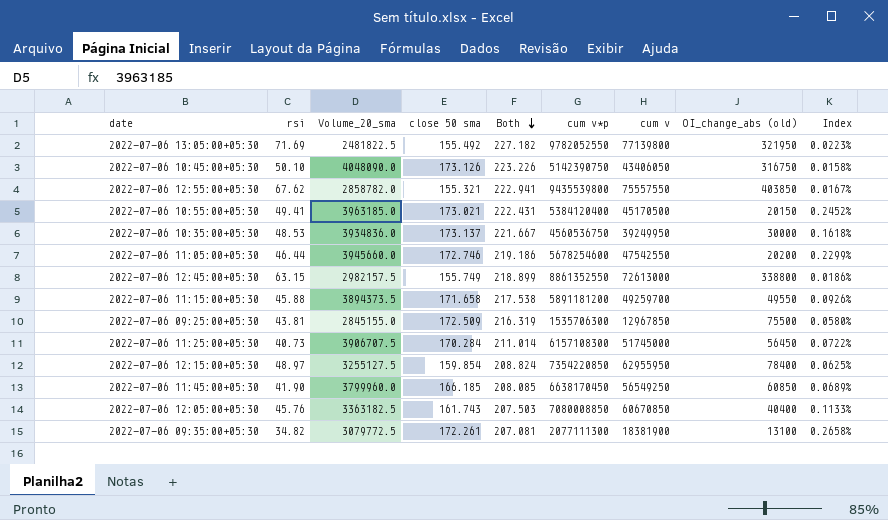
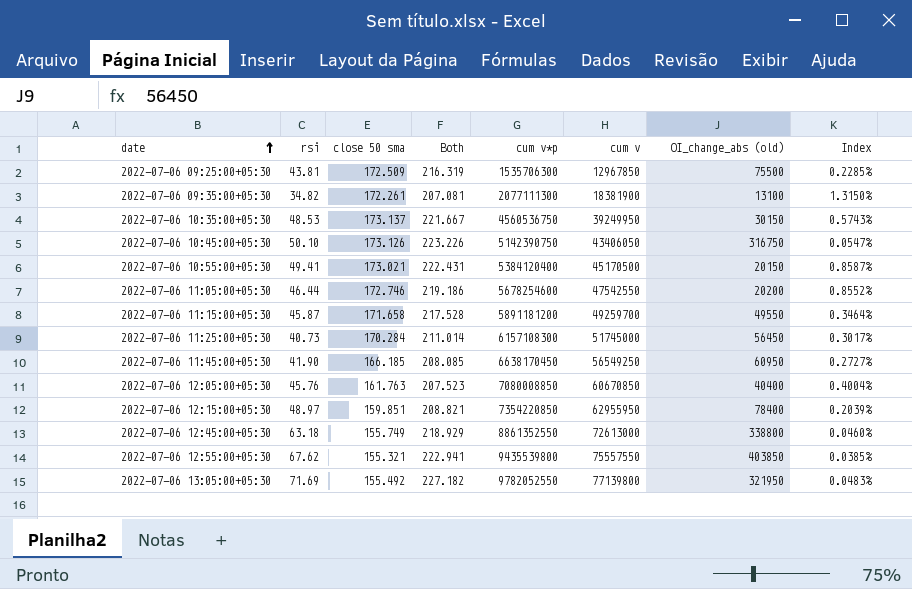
row order: Both descending -> date ascending
column Volume_20_sma | position: 3 -> none
column Index | formula: [rsi] / [OI_change_abs (old)] -> [close 50 sma] / [OI_change_abs (old)]
2022-07-06 10:35:00+05:30 | OI_change_abs (old): 30000 -> 30150
2022-07-06 11:15:00+05:30 | rsi: 45.88 -> 45.87
2022-07-06 11:15:00+05:30 | Both: 217.538 -> 217.528
2022-07-06 11:45:00+05:30 | OI_change_abs (old): 60850 -> 60950
2022-07-06 12:05:00+05:30 | close 50 sma: 161.743 -> 161.763
2022-07-06 12:05:00+05:30 | Both: 207.503 -> 207.523
2022-07-06 12:15:00+05:30 | close 50 sma: 159.854 -> 159.851
2022-07-06 12:15:00+05:30 | Both: 208.824 -> 208.821
2022-07-06 12:45:00+05:30 | rsi: 63.15 -> 63.18
2022-07-06 12:45:00+05:30 | Both: 218.899 -> 218.929

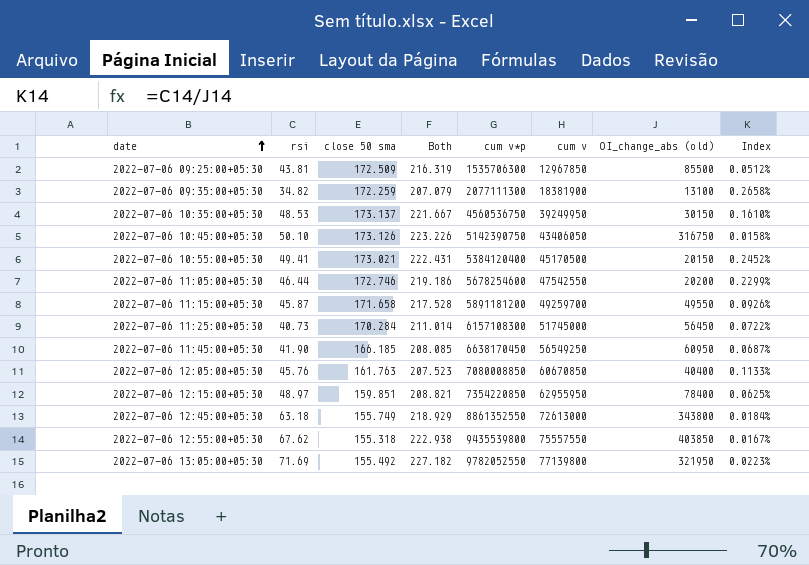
column Index | formula: [close 50 sma] / [OI_change_abs (old)] -> [rsi] / [OI_change_abs (old)]
2022-07-06 09:25:00+05:30 | OI_change_abs (old): 75500 -> 85500
2022-07-06 09:35:00+05:30 | close 50 sma: 172.261 -> 172.259
2022-07-06 09:35:00+05:30 | Both: 207.081 -> 207.079
2022-07-06 12:45:00+05:30 | OI_change_abs (old): 338800 -> 343800
2022-07-06 12:55:00+05:30 | close 50 sma: 155.321 -> 155.318
2022-07-06 12:55:00+05:30 | Both: 222.941 -> 222.938

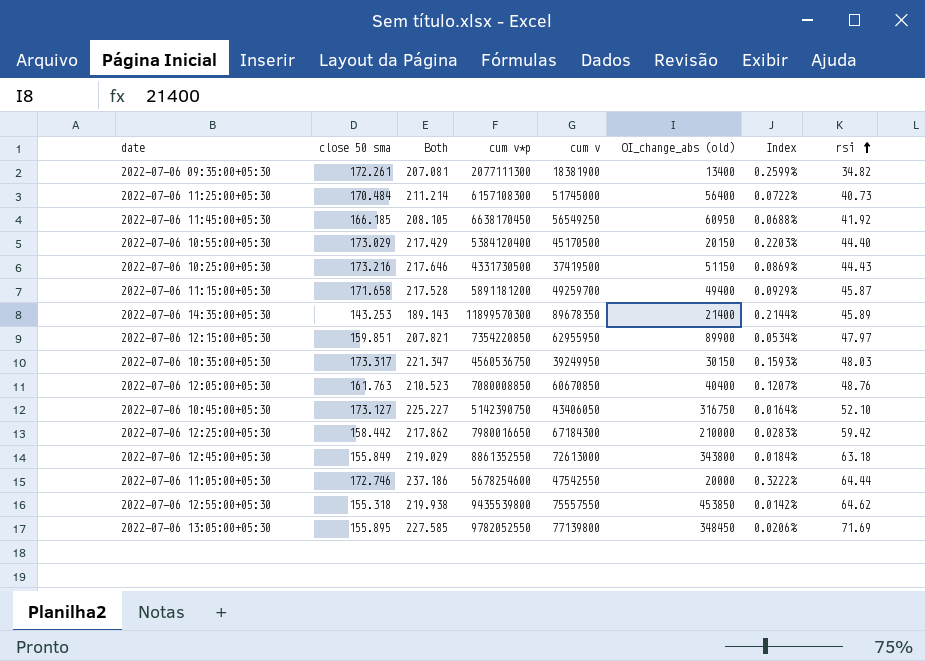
row order: date ascending -> rsi ascending
column rsi | position: 2 -> 8
row 2022-07-06 09:25:00+05:30: 43.81 | 172.509 | 216.319 | 1535706300 | 12967850 | 85500 | 0.0512% -> none
2022-07-06 09:35:00+05:30 | close 50 sma: 172.259 -> 172.261
2022-07-06 09:35:00+05:30 | Both: 207.079 -> 207.081
2022-07-06 09:35:00+05:30 | OI_change_abs (old): 13100 -> 13400
2022-07-06 09:35:00+05:30 | Index: 0.2658% -> 0.2599%
2022-07-06 11:25:00+05:30 | close 50 sma: 170.284 -> 170.484
2022-07-06 11:25:00+05:30 | Both: 211.014 -> 211.214
2022-07-06 11:25:00+05:30 | OI_change_abs (old): 56450 -> 56400
2022-07-06 11:45:00+05:30 | Both: 208.085 -> 208.105
2022-07-06 11:45:00+05:30 | Index: 0.0687% -> 0.0688%
2022-07-06 11:45:00+05:30 | rsi: 41.90 -> 41.92
2022-07-06 10:55:00+05:30 | close 50 sma: 173.021 -> 173.029
2022-07-06 10:55:00+05:30 | Both: 222.431 -> 217.429
2022-07-06 10:55:00+05:30 | Index: 0.2452% -> 0.2203%
2022-07-06 10:55:00+05:30 | rsi: 49.41 -> 44.40
row 2022-07-06 10:25:00+05:30: none -> 173.216 | 217.646 | 4331730500 | 37419500 | 51150 | 0.0869% | 44.43
2022-07-06 11:15:00+05:30 | OI_change_abs (old): 49550 -> 49400
2022-07-06 11:15:00+05:30 | Index: 0.0926% -> 0.0929%
row 2022-07-06 14:35:00+05:30: none -> 143.253 | 189.143 | 11899570300 | 89678350 | 21400 | 0.2144% | 45.89
2022-07-06 12:15:00+05:30 | Both: 208.821 -> 207.821
2022-07-06 12:15:00+05:30 | OI_change_abs (old): 78400 -> 89900
2022-07-06 12:15:00+05:30 | Index: 0.0625% -> 0.0534%
2022-07-06 12:15:00+05:30 | rsi: 48.97 -> 47.97
2022-07-06 10:35:00+05:30 | close 50 sma: 173.137 -> 173.317
2022-07-06 10:35:00+05:30 | Both: 221.667 -> 221.347
2022-07-06 10:35:00+05:30 | Index: 0.1610% -> 0.1593%
2022-07-06 10:35:00+05:30 | rsi: 48.53 -> 48.03
2022-07-06 12:05:00+05:30 | Both: 207.523 -> 210.523
2022-07-06 12:05:00+05:30 | Index: 0.1133% -> 0.1207%
2022-07-06 12:05:00+05:30 | rsi: 45.76 -> 48.76
2022-07-06 10:45:00+05:30 | close 50 sma: 173.126 -> 173.127
2022-07-06 10:45:00+05:30 | Both: 223.226 -> 225.227
2022-07-06 10:45:00+05:30 | Index: 0.0158% -> 0.0164%
2022-07-06 10:45:00+05:30 | rsi: 50.10 -> 52.10
row 2022-07-06 12:25:00+05:30: none -> 158.442 | 217.862 | 7980016650 | 67184300 | 210000 | 0.0283% | 59.42
2022-07-06 12:45:00+05:30 | close 50 sma: 155.749 -> 155.849
2022-07-06 12:45:00+05:30 | Both: 218.929 -> 219.029
2022-07-06 11:05:00+05:30 | Both: 219.186 -> 237.186
2022-07-06 11:05:00+05:30 | OI_change_abs (old): 20200 -> 20000
2022-07-06 11:05:00+05:30 | Index: 0.2299% -> 0.3222%
2022-07-06 11:05:00+05:30 | rsi: 46.44 -> 64.44
2022-07-06 12:55:00+05:30 | Both: 222.938 -> 219.938
2022-07-06 12:55:00+05:30 | OI_change_abs (old): 403850 -> 453850
2022-07-06 12:55:00+05:30 | Index: 0.0167% -> 0.0142%
2022-07-06 12:55:00+05:30 | rsi: 67.62 -> 64.62
2022-07-06 13:05:00+05:30 | close 50 sma: 155.492 -> 155.895
2022-07-06 13:05:00+05:30 | Both: 227.182 -> 227.585
2022-07-06 13:05:00+05:30 | OI_change_abs (old): 321950 -> 348450
2022-07-06 13:05:00+05:30 | Index: 0.0223% -> 0.0206%

